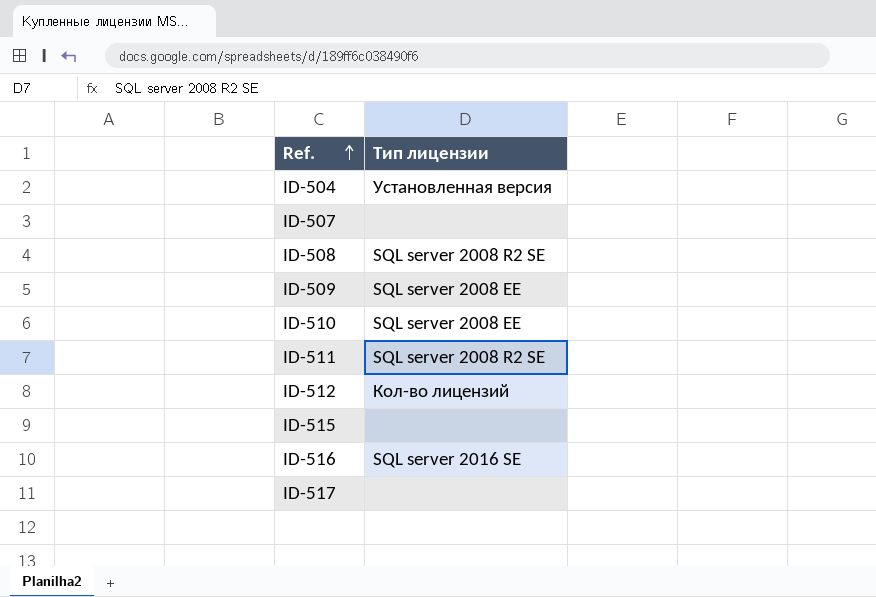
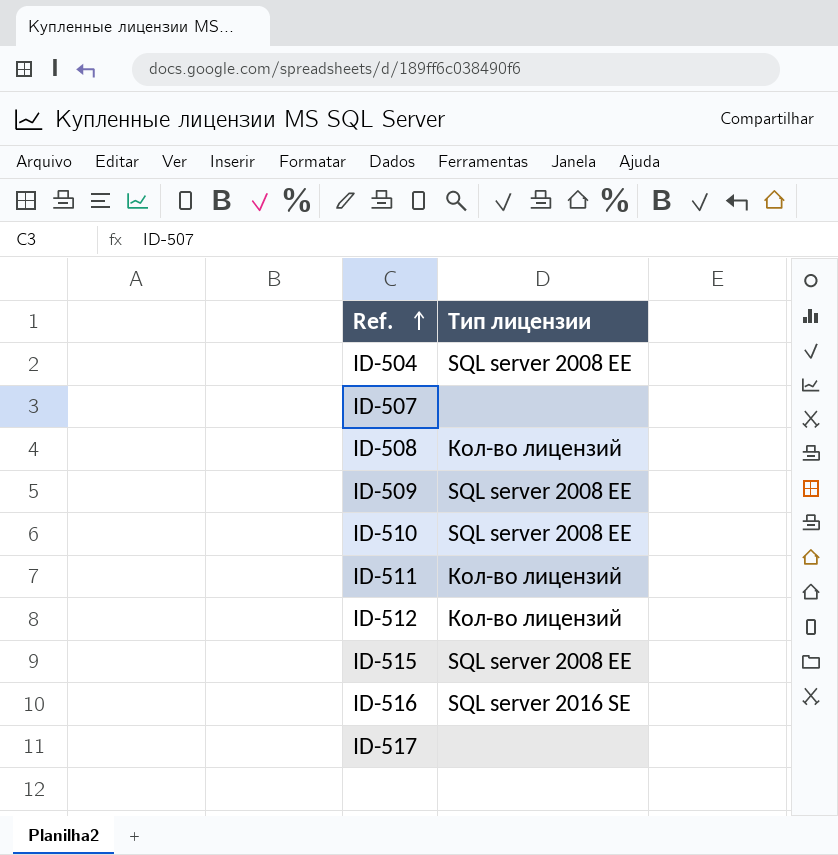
ID-504 | Тип лицензии: Установленная версия -> SQL server 2008 EE
ID-508 | Тип лицензии: SQL server 2008 R2 SE -> Кол-во лицензий
ID-511 | Тип лицензии: SQL server 2008 R2 SE -> Кол-во лицензий
ID-515 | Тип лицензии: none -> SQL server 2008 EE

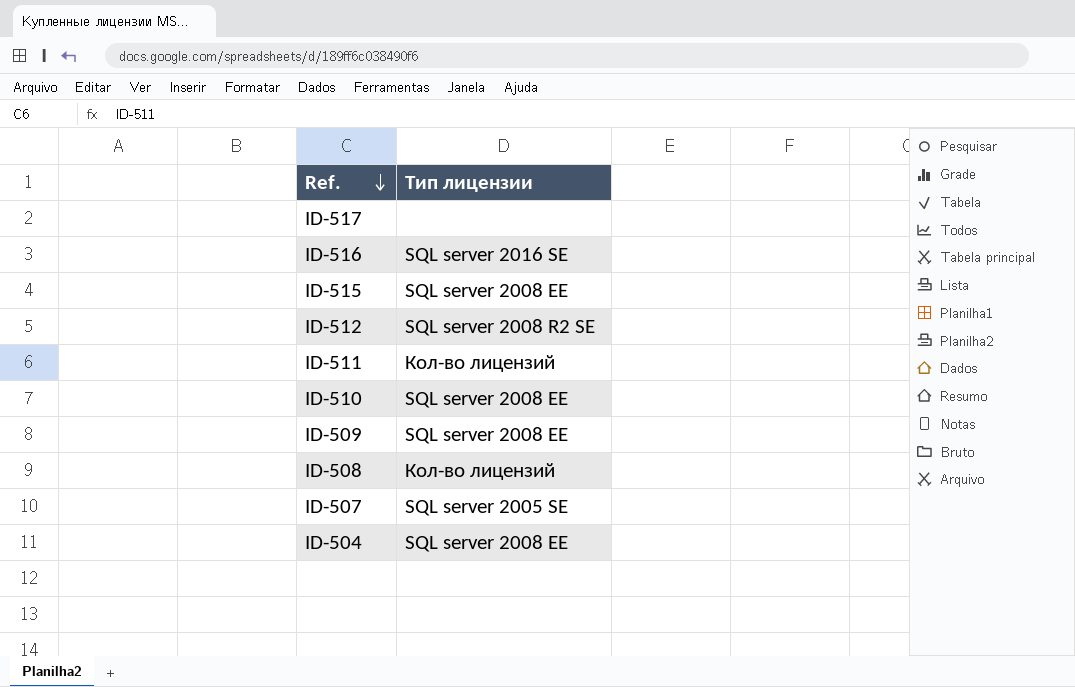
row order: Ref. ascending -> Ref. descending
ID-512 | Тип лицензии: Кол-во лицензий -> SQL server 2008 R2 SE
ID-507 | Тип лицензии: none -> SQL server 2005 SE

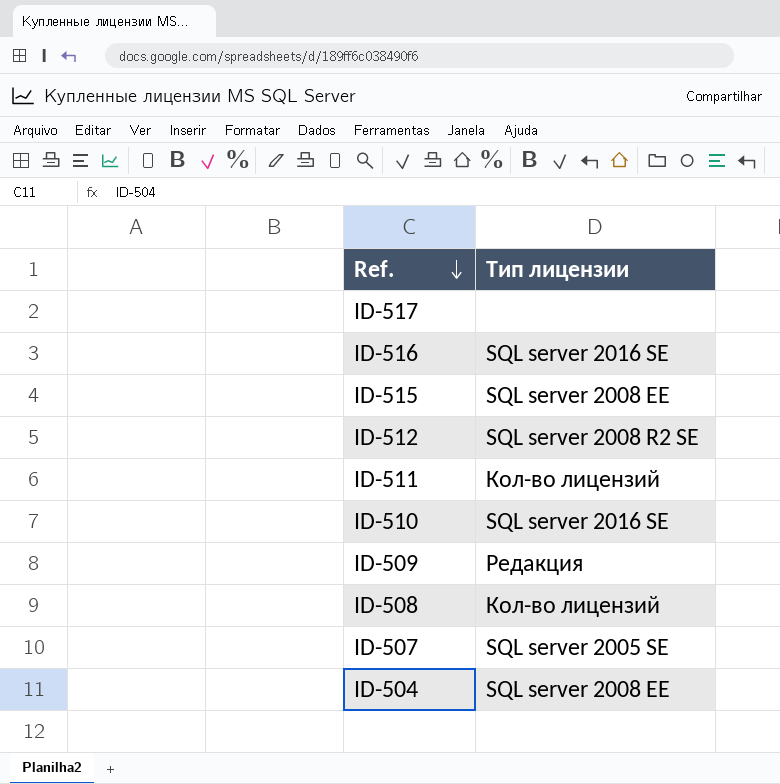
ID-510 | Тип лицензии: SQL server 2008 EE -> SQL server 2016 SE
ID-509 | Тип лицензии: SQL server 2008 EE -> Редакция

